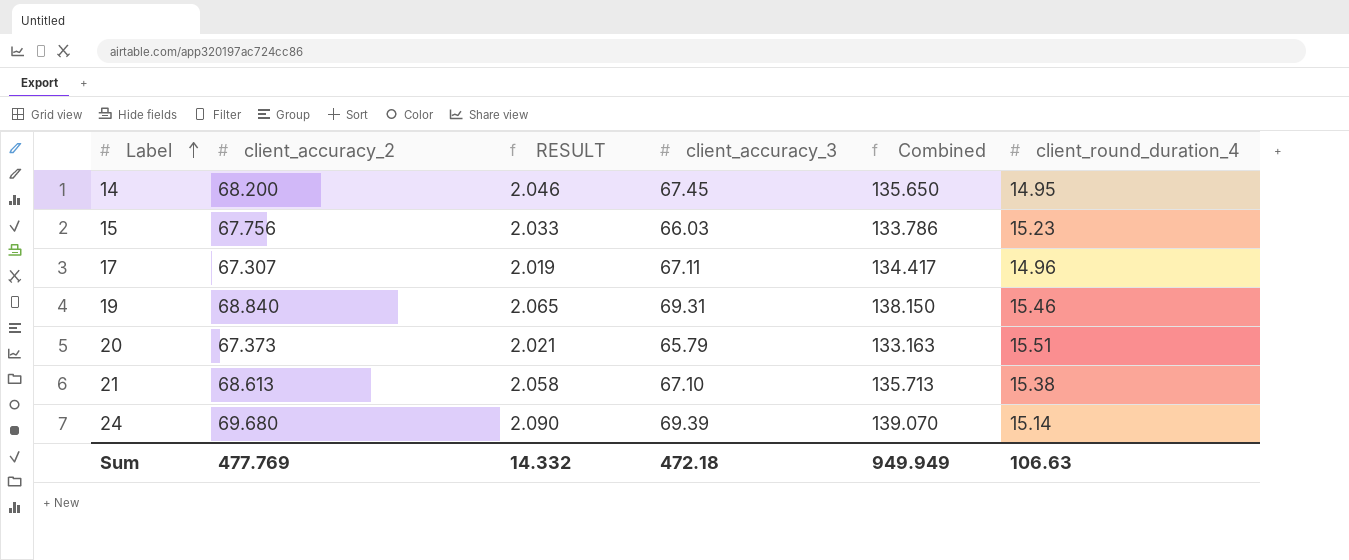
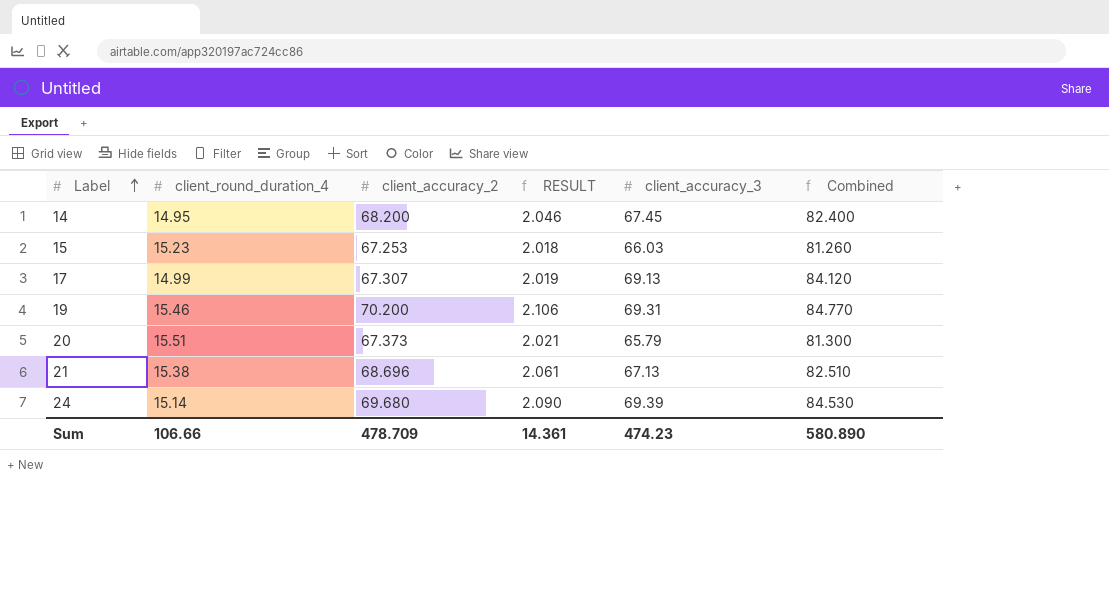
column client_round_duration_4 | position: 6 -> 2
column Combined | formula: [client_accuracy_2] + [client_accuracy_3] -> [client_round_duration_4] + [client_accuracy_3]
15 | client_accuracy_2: 67.756 -> 67.253
15 | RESULT: 2.033 -> 2.018
17 | client_round_duration_4: 14.96 -> 14.99
17 | client_accuracy_3: 67.11 -> 69.13
19 | client_accuracy_2: 68.840 -> 70.200
19 | RESULT: 2.065 -> 2.106
21 | client_accuracy_2: 68.613 -> 68.696
21 | RESULT: 2.058 -> 2.061
21 | client_accuracy_3: 67.10 -> 67.13
Sum | client_round_duration_4: 106.63 -> 106.66
Sum | client_accuracy_2: 477.769 -> 478.709
Sum | RESULT: 14.332 -> 14.361
Sum | client_accuracy_3: 472.18 -> 474.23
Sum | Combined: 949.949 -> 580.890

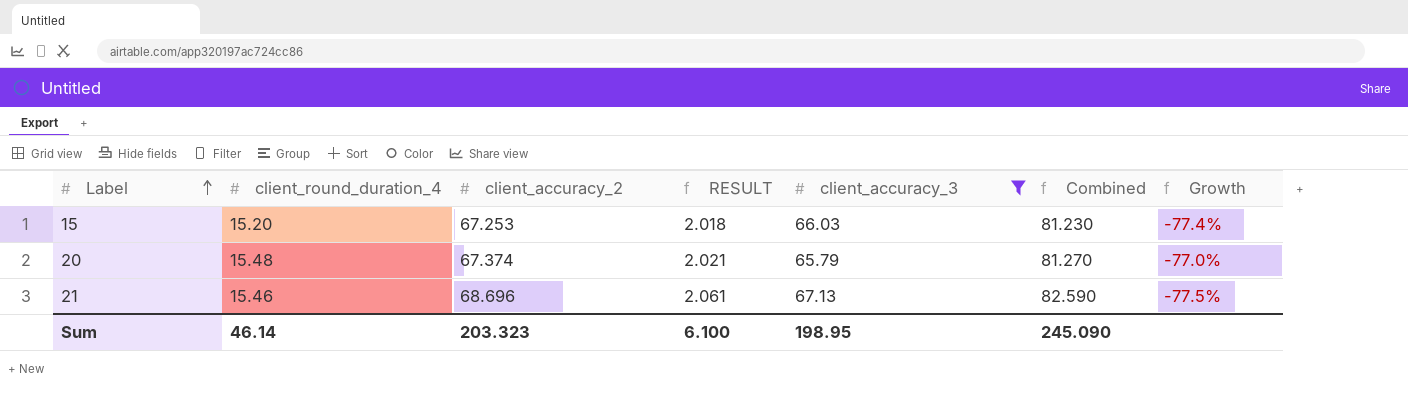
filter: none -> client_accuracy_3 <= 67.13
column Growth | formula: none -> ([client_round_duration_4] - [client_accuracy_2]) / [client_accuracy_2]
15 | client_round_duration_4: 15.23 -> 15.20
15 | Combined: 81.260 -> 81.230
20 | client_round_duration_4: 15.51 -> 15.48
20 | client_accuracy_2: 67.373 -> 67.374
20 | Combined: 81.300 -> 81.270
21 | client_round_duration_4: 15.38 -> 15.46
21 | Combined: 82.510 -> 82.590
Sum | client_round_duration_4: 106.66 -> 46.14
Sum | client_accuracy_2: 478.709 -> 203.323
Sum | RESULT: 14.361 -> 6.100
Sum | client_accuracy_3: 474.23 -> 198.95
Sum | Combined: 580.890 -> 245.090

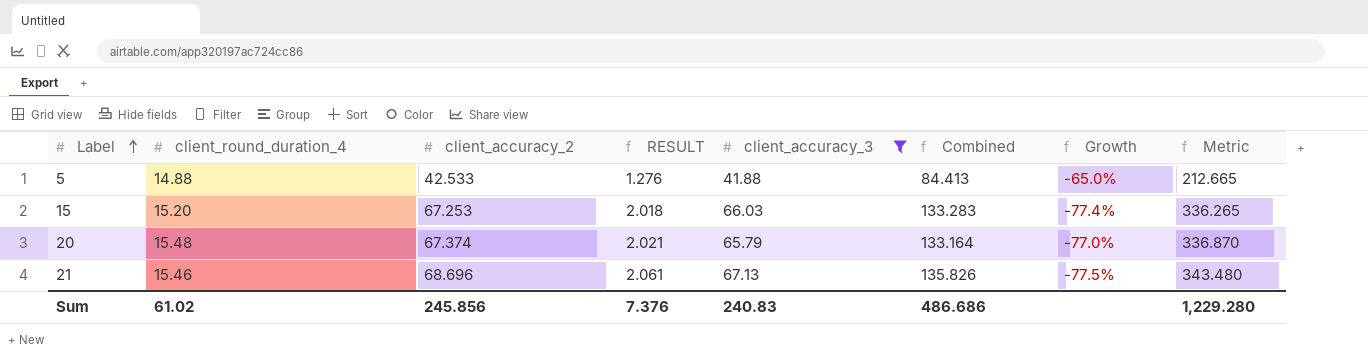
column Combined | formula: [client_round_duration_4] + [client_accuracy_3] -> [client_accuracy_2] + [client_accuracy_3]
column Metric | formula: none -> [client_accuracy_2] * 5
row 5: none -> 14.88 | 42.533 | 1.276 | 41.88 | 84.413 | -65.0% | 212.665
Sum | client_round_duration_4: 46.14 -> 61.02
Sum | client_accuracy_2: 203.323 -> 245.856
Sum | RESULT: 6.100 -> 7.376
Sum | client_accuracy_3: 198.95 -> 240.83
Sum | Combined: 245.090 -> 486.686

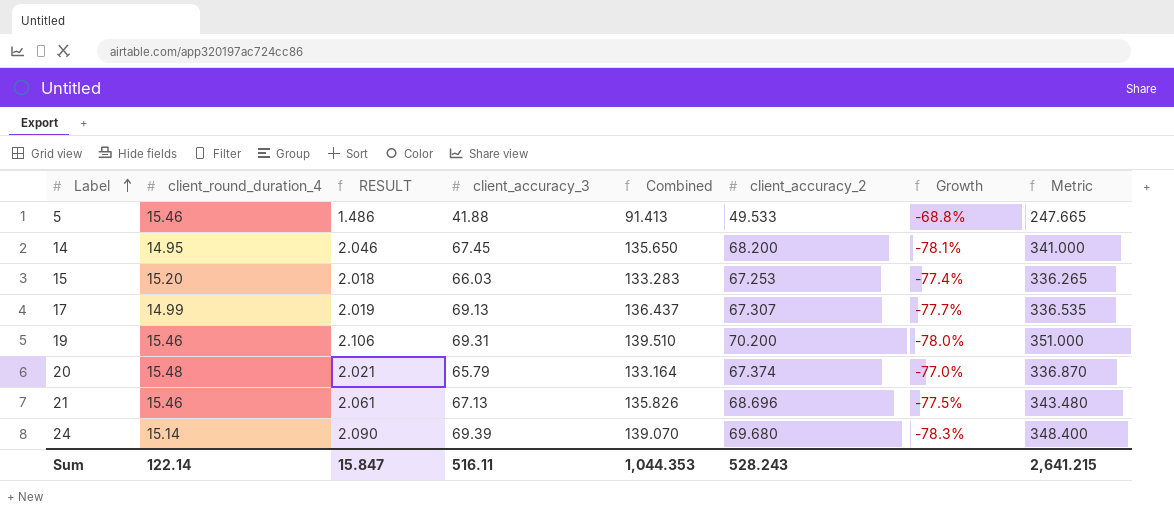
filter: client_accuracy_3 <= 67.13 -> none
column client_accuracy_2 | position: 3 -> 6
5 | client_round_duration_4: 14.88 -> 15.46
5 | RESULT: 1.276 -> 1.486
5 | Combined: 84.413 -> 91.413
5 | client_accuracy_2: 42.533 -> 49.533
5 | Growth: -65.0% -> -68.8%
5 | Metric: 212.665 -> 247.665
Sum | client_round_duration_4: 61.02 -> 122.14
Sum | RESULT: 7.376 -> 15.847
Sum | client_accuracy_3: 240.83 -> 516.11
Sum | Combined: 486.686 -> 1,044.353
Sum | client_accuracy_2: 245.856 -> 528.243
Sum | Metric: 1,229.280 -> 2,641.215

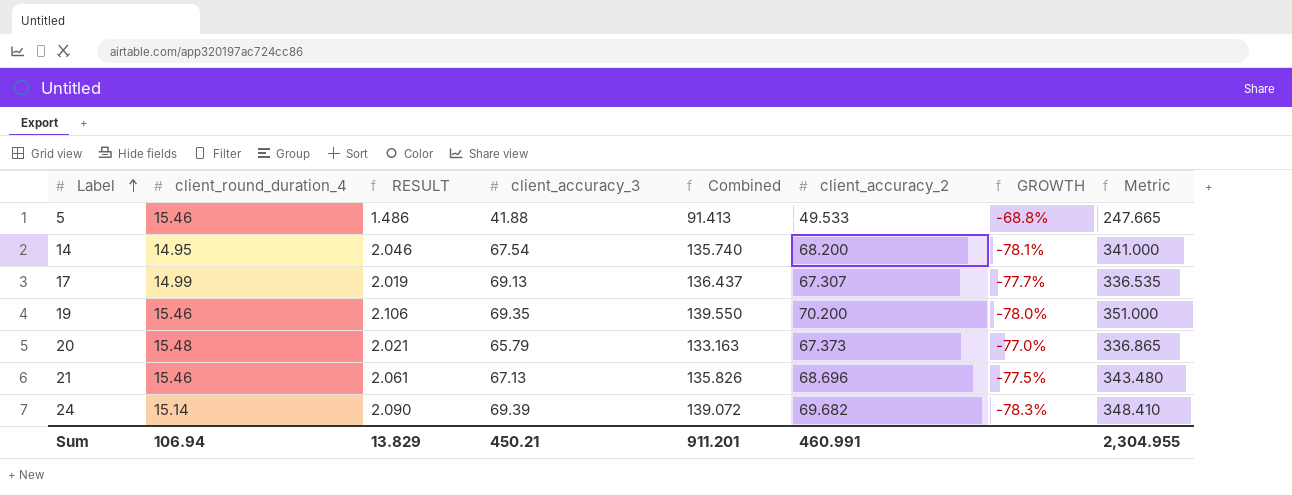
column name: Growth -> GROWTH
row 15: 15.20 | 2.018 | 66.03 | 133.283 | 67.253 | -77.4% | 336.265 -> none
14 | client_accuracy_3: 67.45 -> 67.54
14 | Combined: 135.650 -> 135.740
19 | client_accuracy_3: 69.31 -> 69.35
19 | Combined: 139.510 -> 139.550
20 | Combined: 133.164 -> 133.163
20 | client_accuracy_2: 67.374 -> 67.373
20 | Metric: 336.870 -> 336.865
24 | Combined: 139.070 -> 139.072
24 | client_accuracy_2: 69.680 -> 69.682
24 | Metric: 348.400 -> 348.410
Sum | client_round_duration_4: 122.14 -> 106.94
Sum | RESULT: 15.847 -> 13.829
Sum | client_accuracy_3: 516.11 -> 450.21
Sum | Combined: 1,044.353 -> 911.201
Sum | client_accuracy_2: 528.243 -> 460.991
Sum | Metric: 2,641.215 -> 2,304.955

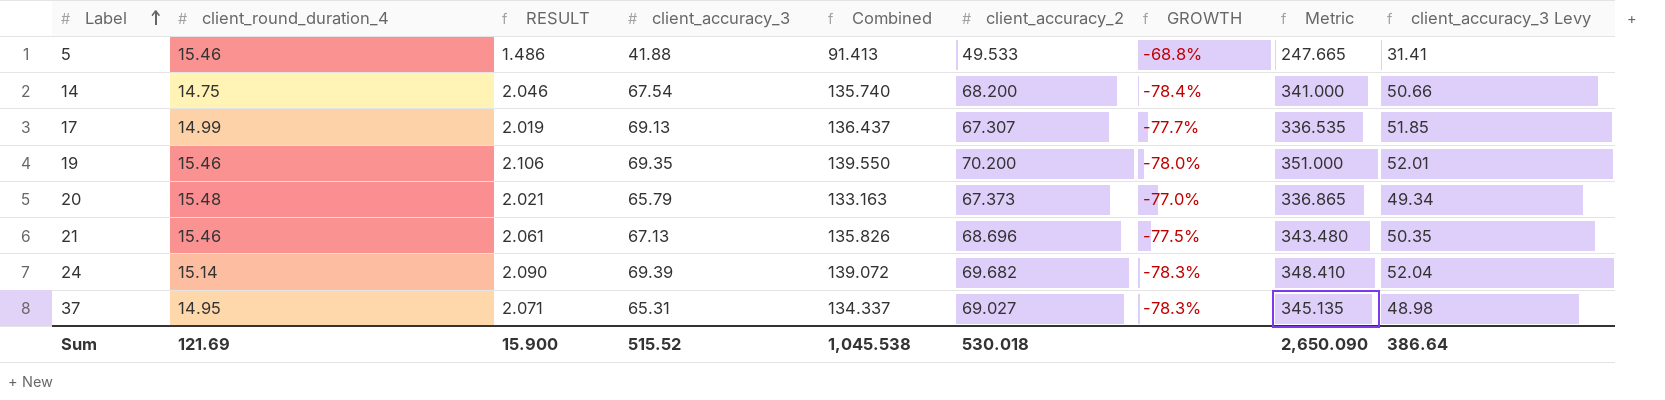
column client_accuracy_3 Levy | formula: none -> [client_accuracy_3] * 0.75
14 | client_round_duration_4: 14.95 -> 14.75
14 | GROWTH: -78.1% -> -78.4%
row 37: none -> 14.95 | 2.071 | 65.31 | 134.337 | 69.027 | -78.3% | 345.135 | 48.98
Sum | client_round_duration_4: 106.94 -> 121.69
Sum | RESULT: 13.829 -> 15.900
Sum | client_accuracy_3: 450.21 -> 515.52
Sum | Combined: 911.201 -> 1,045.538
Sum | client_accuracy_2: 460.991 -> 530.018
Sum | Metric: 2,304.955 -> 2,650.090

